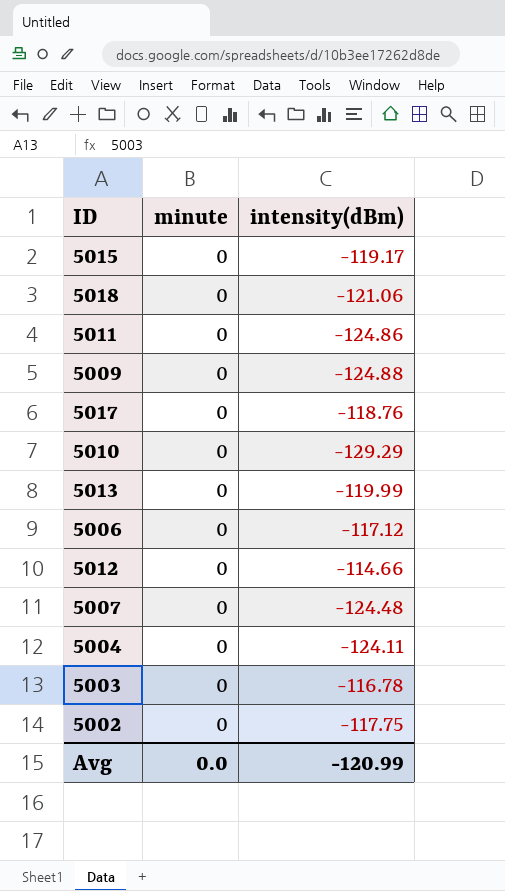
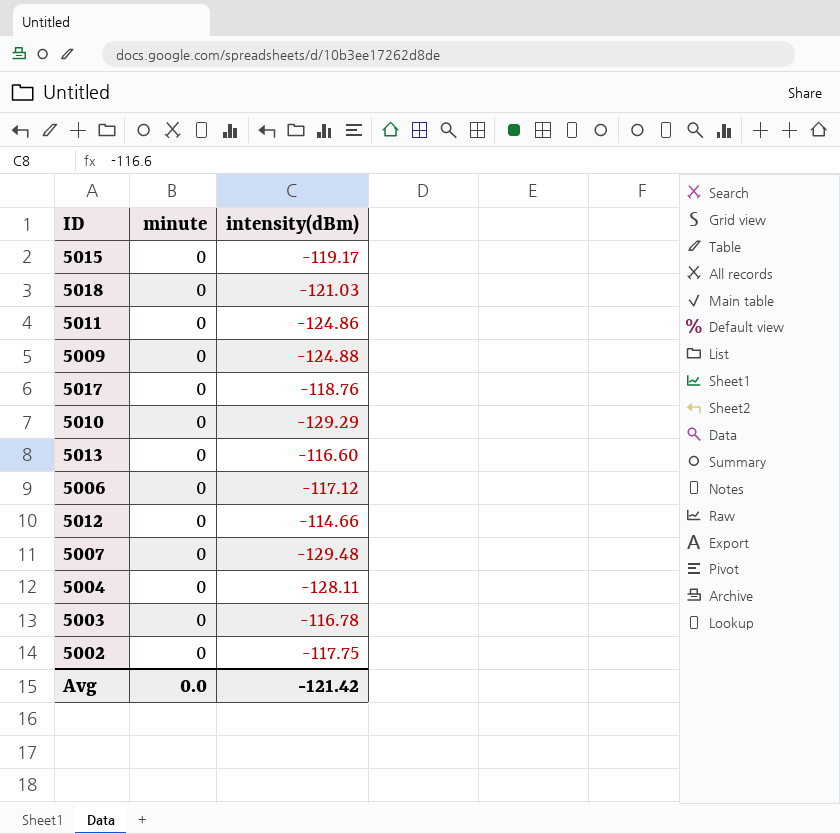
5018 | intensity(dBm): -121.06 -> -121.03
5013 | intensity(dBm): -119.99 -> -116.60
5007 | intensity(dBm): -124.48 -> -129.48
5004 | intensity(dBm): -124.11 -> -128.11
Avg | intensity(dBm): -120.99 -> -121.42

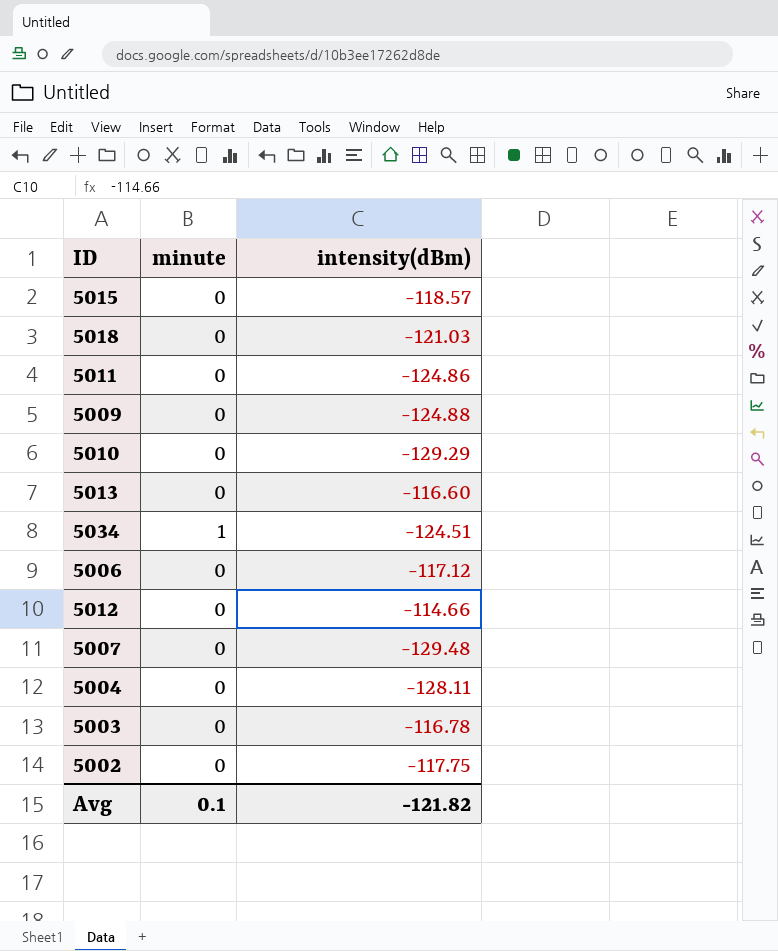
row 5017: 0 | -118.76 -> none
5015 | intensity(dBm): -119.17 -> -118.57
row 5034: none -> 1 | -124.51
Avg | minute: 0.0 -> 0.1
Avg | intensity(dBm): -121.42 -> -121.82

